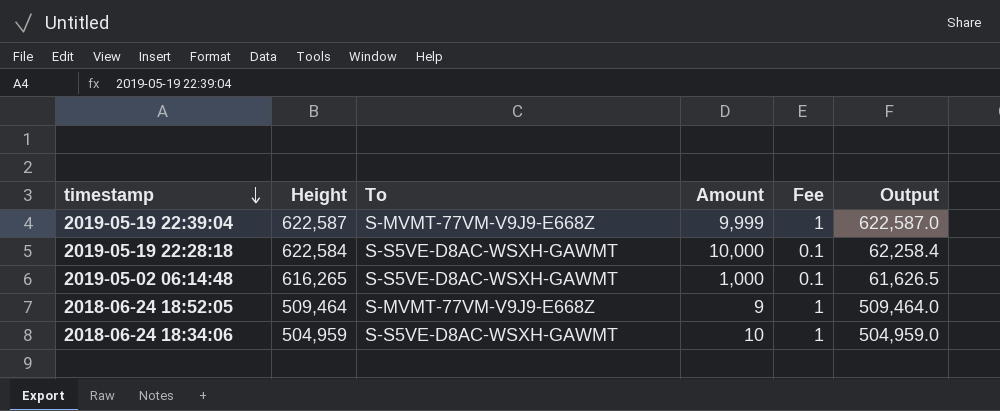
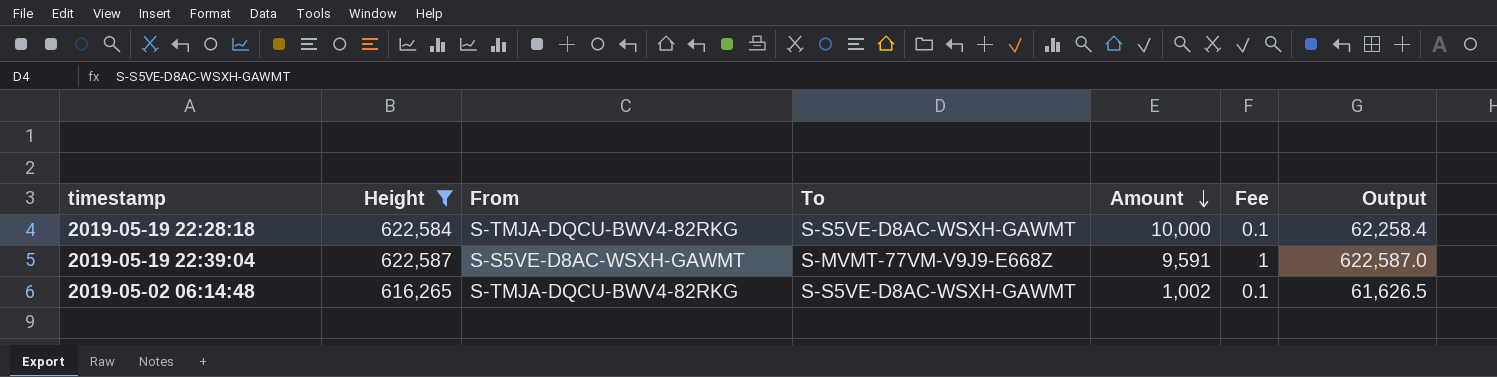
filter: none -> Height >= 616,265
row order: timestamp descending -> Amount descending
column From | position: none -> 3
2019-05-19 22:39:04 | Amount: 9,999 -> 9,591
2019-05-02 06:14:48 | Amount: 1,000 -> 1,002

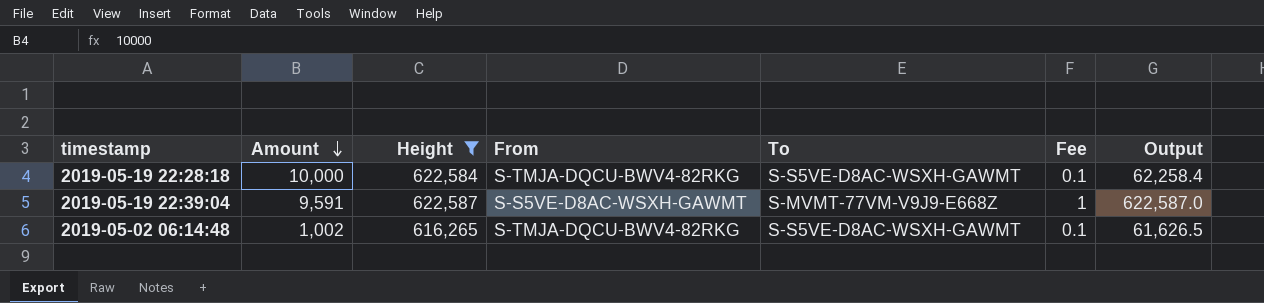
column Amount | position: 5 -> 2

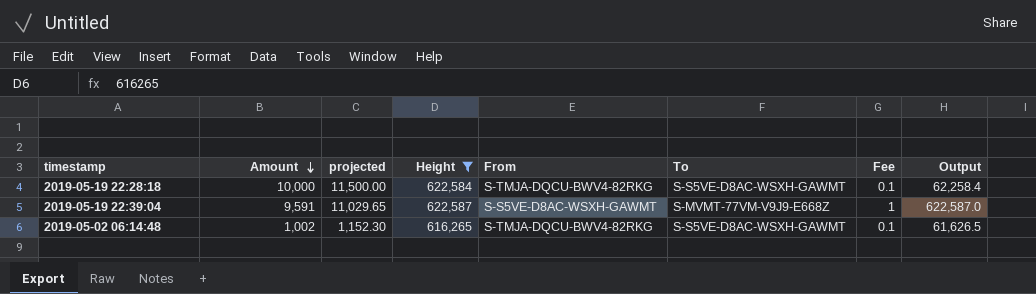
column projected | formula: none -> [Amount] * 1.15

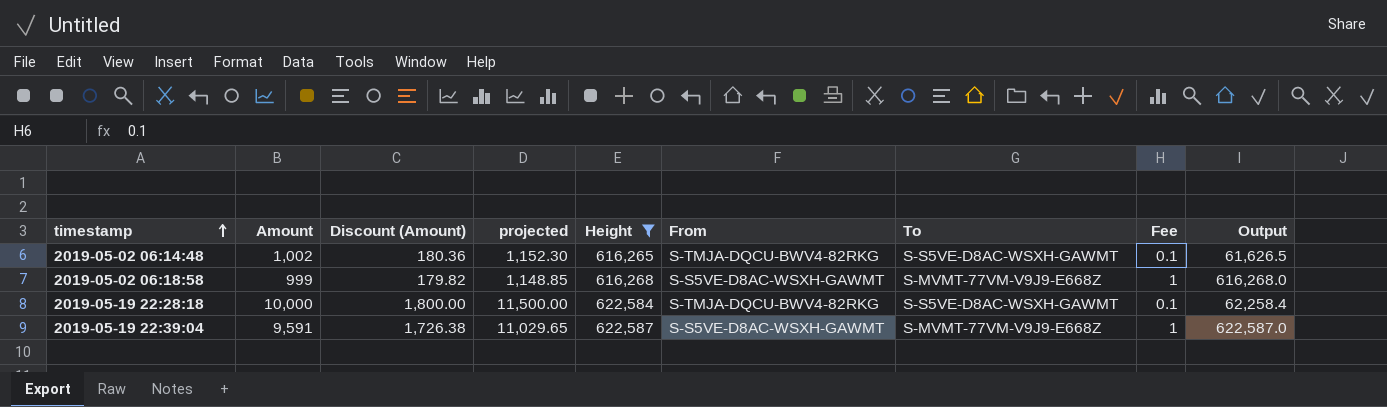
row order: Amount descending -> timestamp ascending
column Discount (Amount) | formula: none -> [Amount] * 0.18
row 2019-05-02 06:18:58: none -> 999 | 179.82 | 1,148.85 | 616,268 | S-S5VE-D8AC-WSXH-GAWMT | S-MVMT-77VM-V9J9-E668Z | 1 | 616,268.0

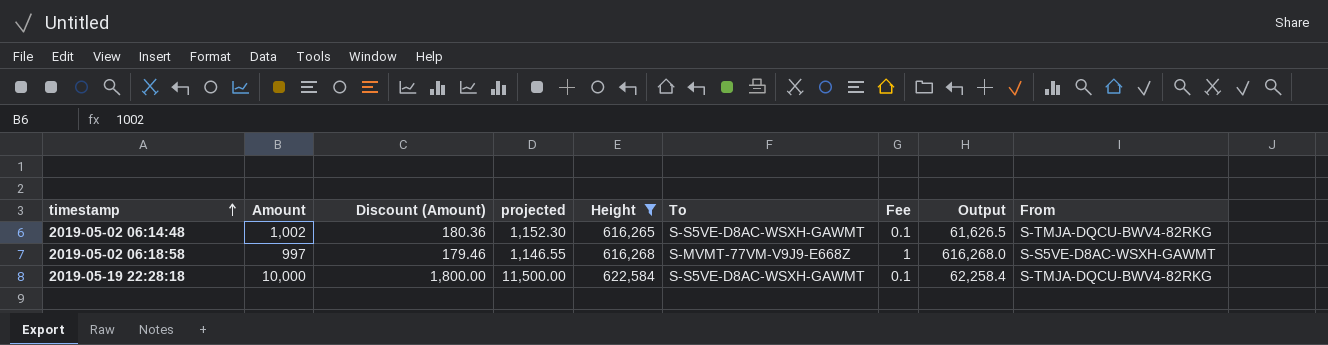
column From | position: 6 -> 9
row 2019-05-19 22:39:04: 9,591 | 1,726.38 | 11,029.65 | 622,587 | S-S5VE-D8AC-WSXH-GAWMT | S-MVMT-77VM-V9J9-E668Z | 1 | 622,587.0 -> none
2019-05-02 06:18:58 | Amount: 999 -> 997
2019-05-02 06:18:58 | Discount (Amount): 179.82 -> 179.46
2019-05-02 06:18:58 | projected: 1,148.85 -> 1,146.55

